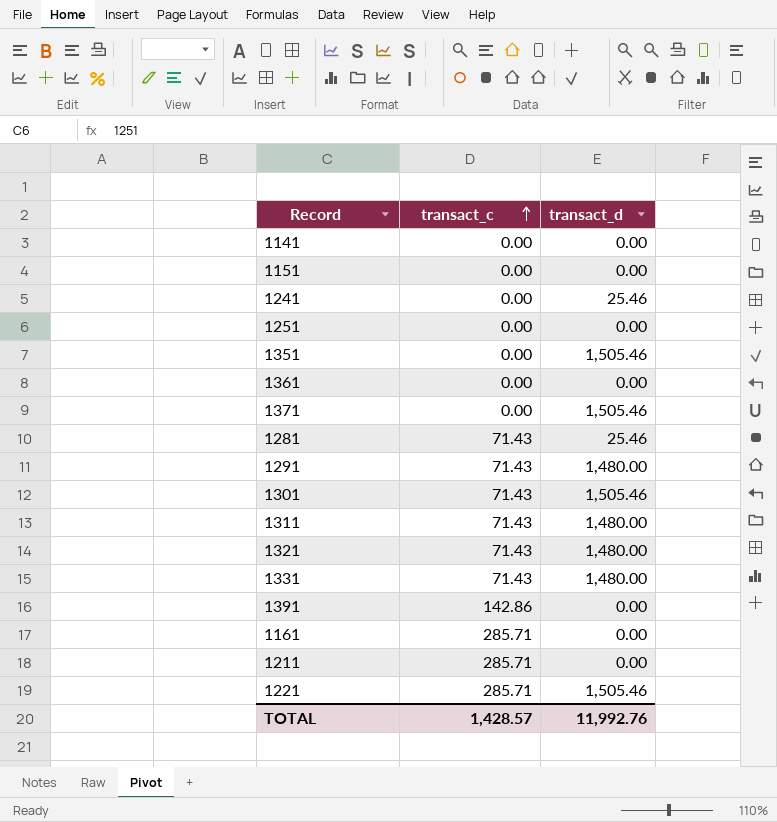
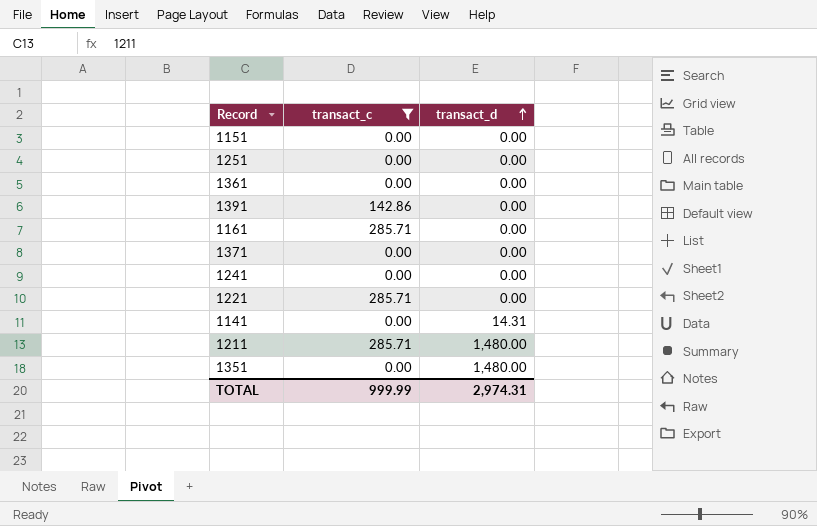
filter: none -> transact_c != 71.43
row order: transact_c ascending -> transact_d ascending
1371 | transact_d: 1,505.46 -> 0.00
1241 | transact_d: 25.46 -> 0.00
1221 | transact_d: 1,505.46 -> 0.00
1141 | transact_d: 0.00 -> 14.31
1211 | transact_d: 0.00 -> 1,480.00
1351 | transact_d: 1,505.46 -> 1,480.00
TOTAL | transact_c: 1,428.57 -> 999.99
TOTAL | transact_d: 11,992.76 -> 2,974.31

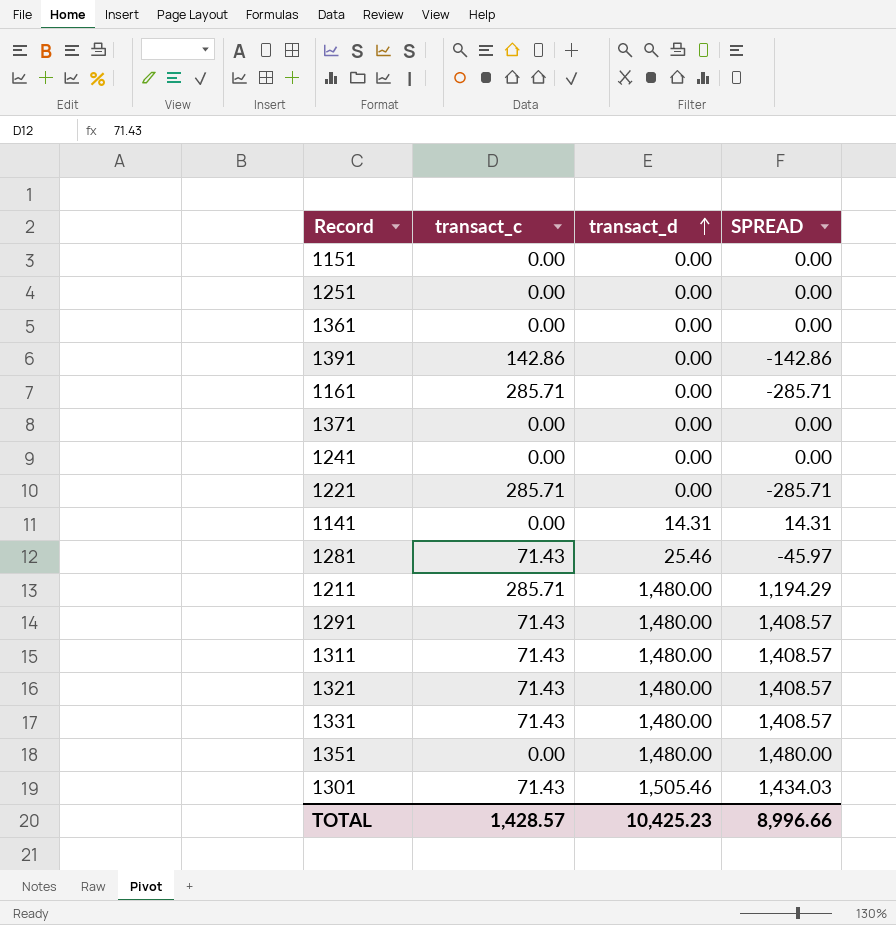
filter: transact_c != 71.43 -> none
column SPREAD | formula: none -> [transact_d] - [transact_c]
TOTAL | transact_c: 999.99 -> 1,428.57
TOTAL | transact_d: 2,974.31 -> 10,425.23

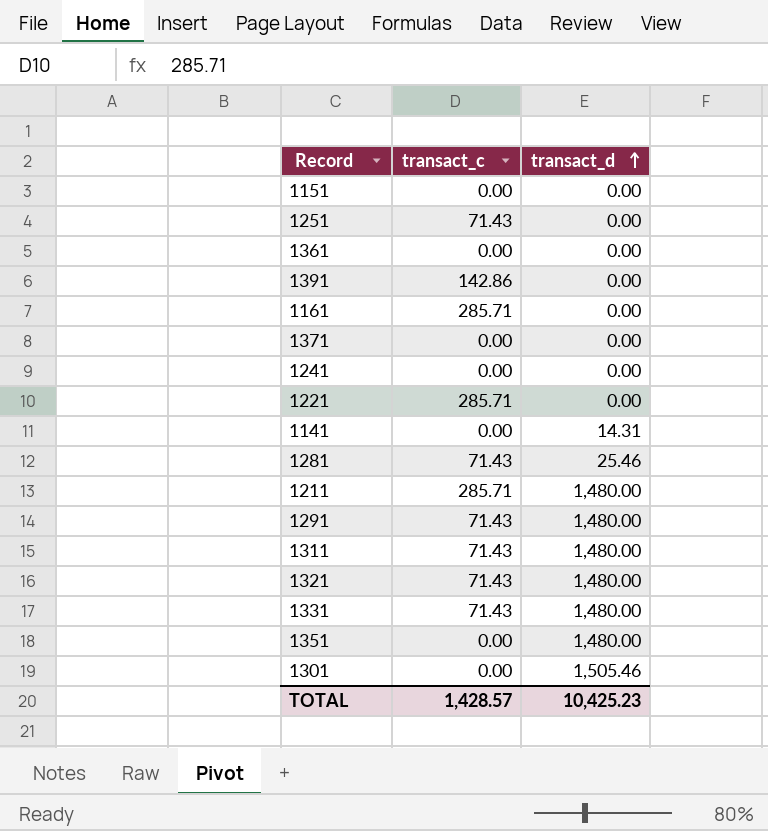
column SPREAD | formula: [transact_d] - [transact_c] -> none
1251 | transact_c: 0.00 -> 71.43
1301 | transact_c: 71.43 -> 0.00

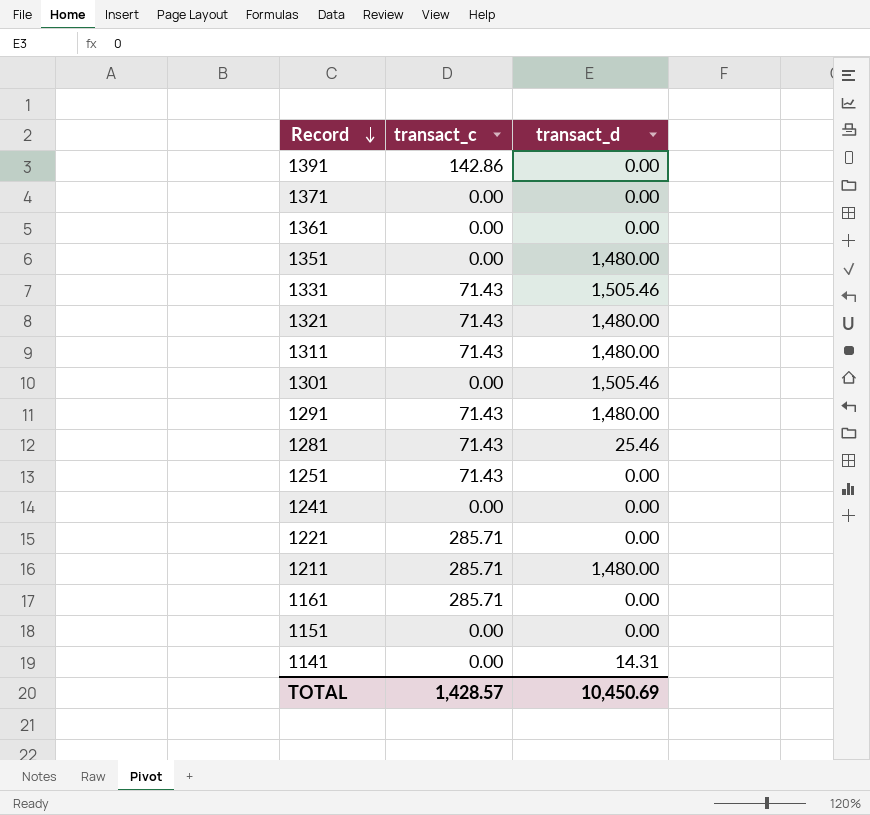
row order: transact_d ascending -> Record descending
1331 | transact_d: 1,480.00 -> 1,505.46
TOTAL | transact_d: 10,425.23 -> 10,450.69

